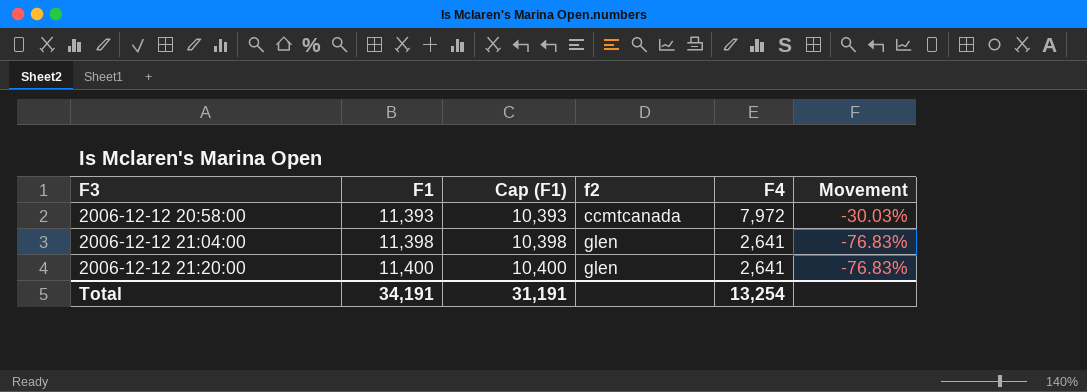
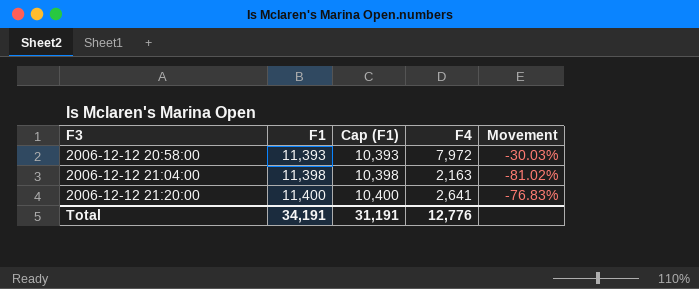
column f2 | position: 4 -> none
2006-12-12 21:04:00 | F4: 2,641 -> 2,163
2006-12-12 21:04:00 | Movement: -76.83% -> -81.02%
Total | F4: 13,254 -> 12,776

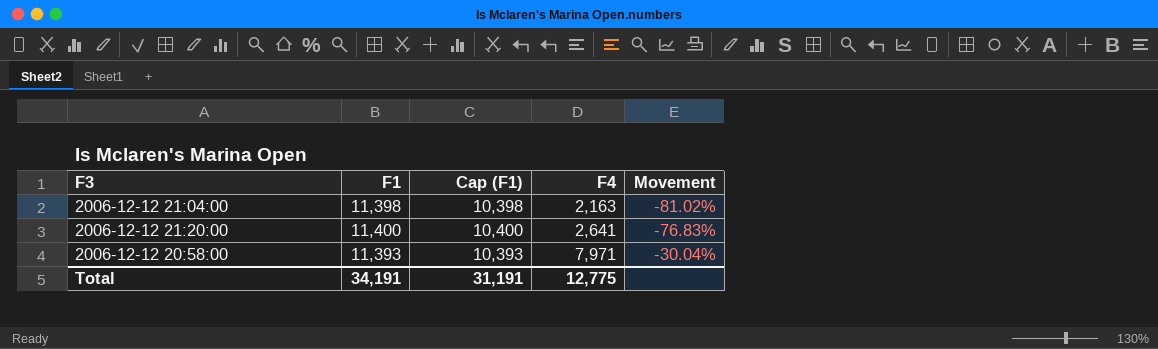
row order: F3 ascending -> F4 ascending
2006-12-12 20:58:00 | F4: 7,972 -> 7,971
2006-12-12 20:58:00 | Movement: -30.03% -> -30.04%
Total | F4: 12,776 -> 12,775

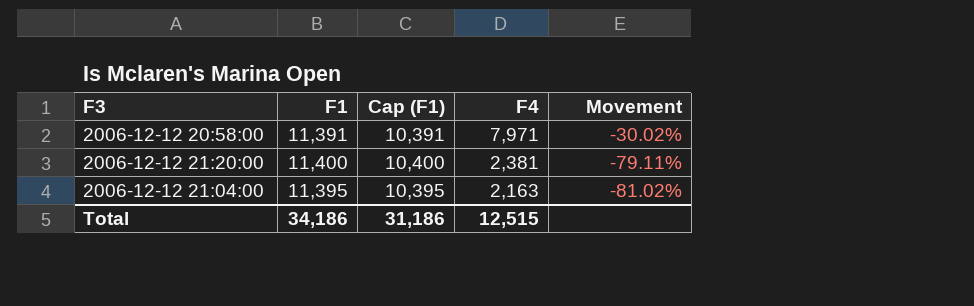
row order: F4 ascending -> F4 descending
2006-12-12 20:58:00 | F1: 11,393 -> 11,391
2006-12-12 20:58:00 | Cap (F1): 10,393 -> 10,391
2006-12-12 20:58:00 | Movement: -30.04% -> -30.02%
2006-12-12 21:20:00 | F4: 2,641 -> 2,381
2006-12-12 21:20:00 | Movement: -76.83% -> -79.11%
2006-12-12 21:04:00 | F1: 11,398 -> 11,395
2006-12-12 21:04:00 | Cap (F1): 10,398 -> 10,395
Total | F1: 34,191 -> 34,186
Total | Cap (F1): 31,191 -> 31,186
Total | F4: 12,775 -> 12,515

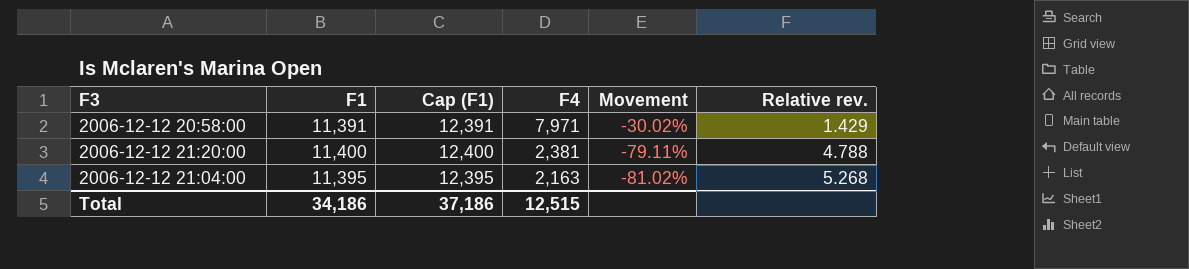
column Cap (F1) | formula: [F1] - 1000 -> [F1] + 1000
column Relative rev. | formula: none -> [F1] / [F4]
Total | Cap (F1): 31,186 -> 37,186

